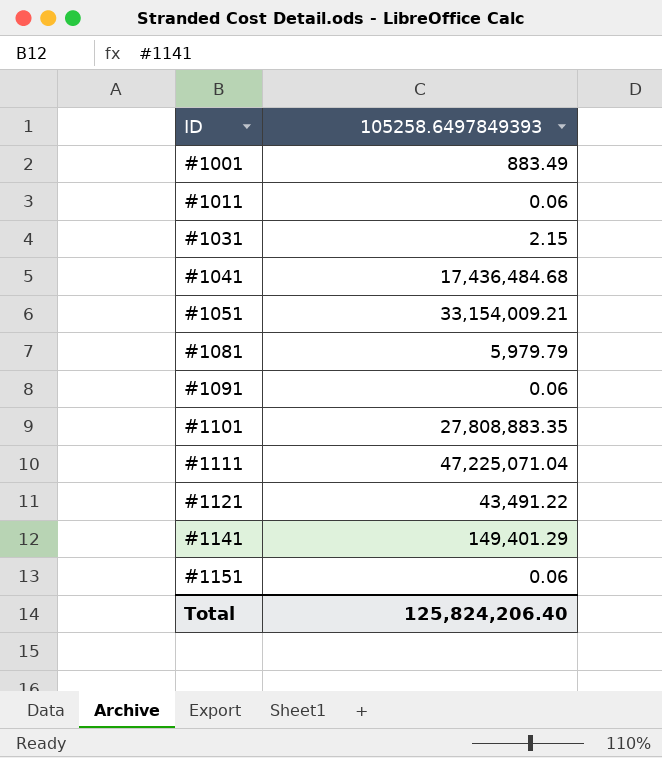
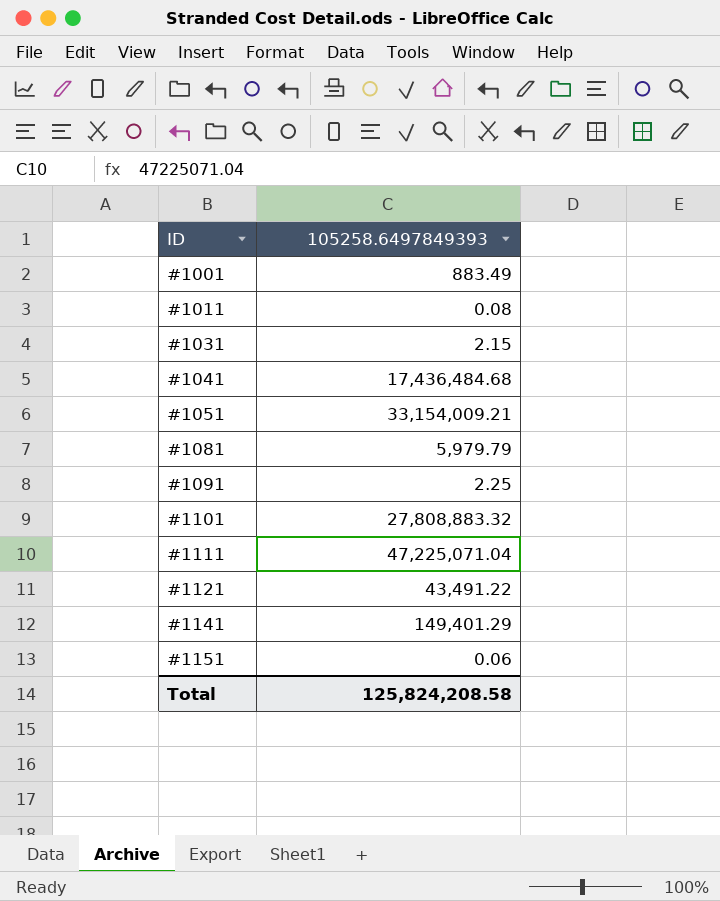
#1011 | 105258.6497849393: 0.06 -> 0.08
#1091 | 105258.6497849393: 0.06 -> 2.25
#1101 | 105258.6497849393: 27,808,883.35 -> 27,808,883.32
Total | 105258.6497849393: 125,824,206.40 -> 125,824,208.58

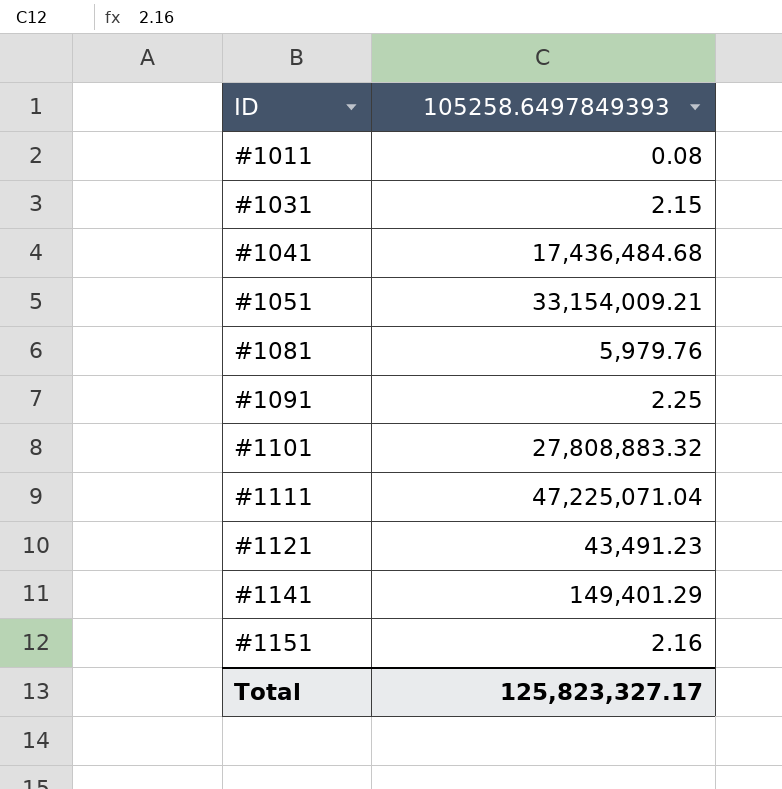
row #1001: 883.49 -> none
#1081 | 105258.6497849393: 5,979.79 -> 5,979.76
#1121 | 105258.6497849393: 43,491.22 -> 43,491.23
#1151 | 105258.6497849393: 0.06 -> 2.16
Total | 105258.6497849393: 125,824,208.58 -> 125,823,327.17

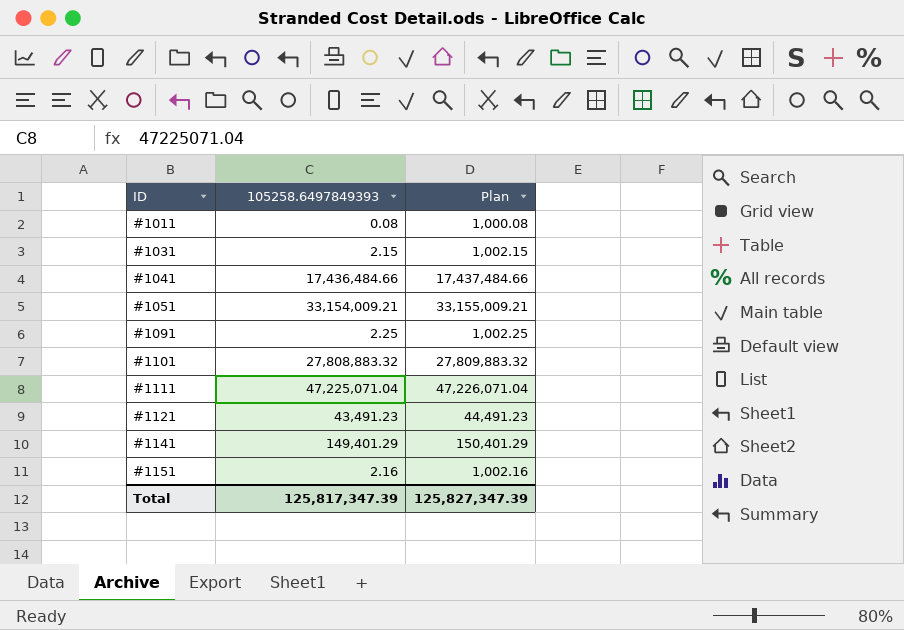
column Plan | formula: none -> [105258.6497849393] + 1000
row #1081: 5,979.76 -> none
#1041 | 105258.6497849393: 17,436,484.68 -> 17,436,484.66
Total | 105258.6497849393: 125,823,327.17 -> 125,817,347.39

